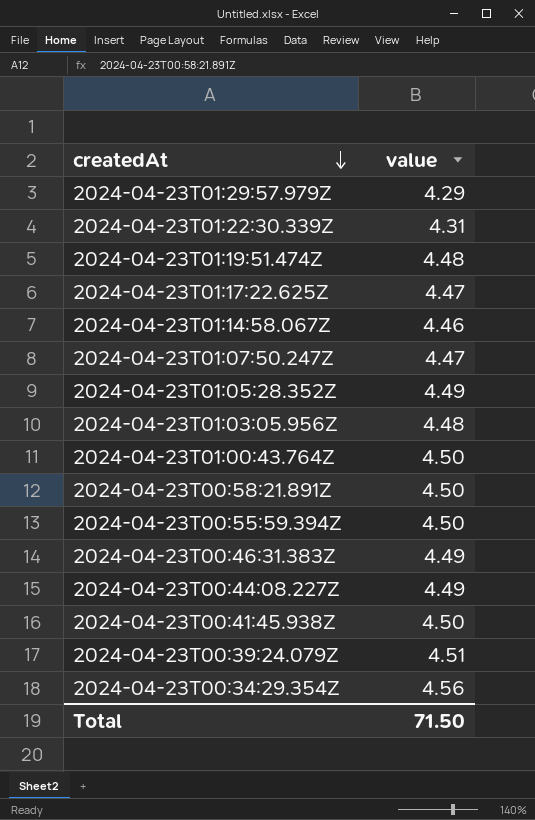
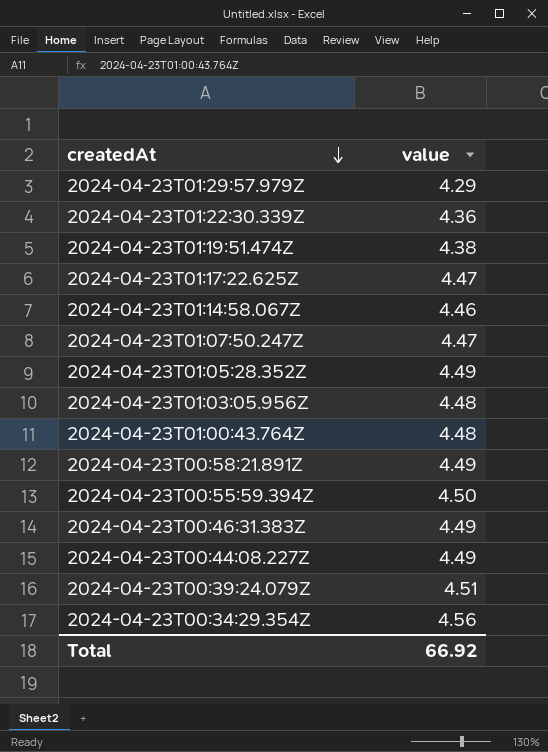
row 2024-04-23T00:41:45.938Z: 4.50 -> none
2024-04-23T01:22:30.339Z | value: 4.31 -> 4.36
2024-04-23T01:19:51.474Z | value: 4.48 -> 4.38
2024-04-23T01:00:43.764Z | value: 4.50 -> 4.48
2024-04-23T00:58:21.891Z | value: 4.50 -> 4.49
Total | value: 71.50 -> 66.92

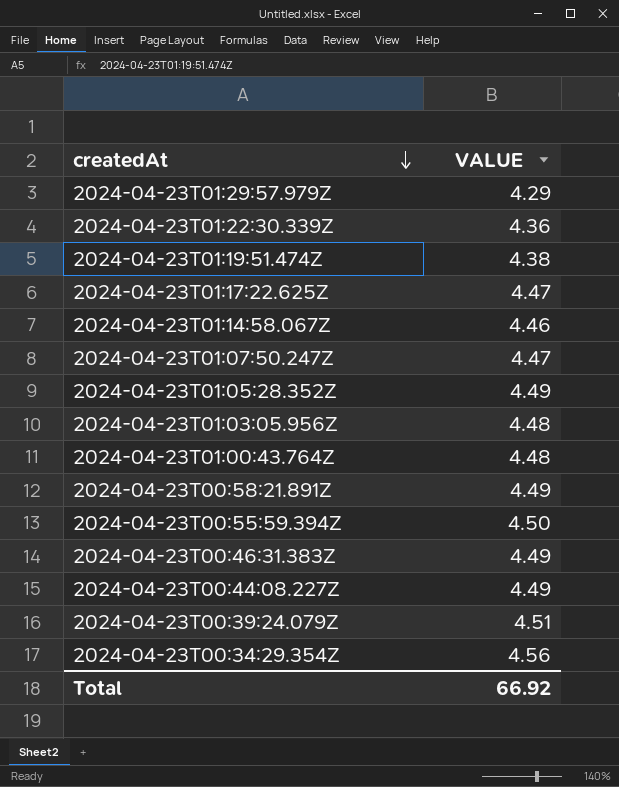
column name: value -> VALUE

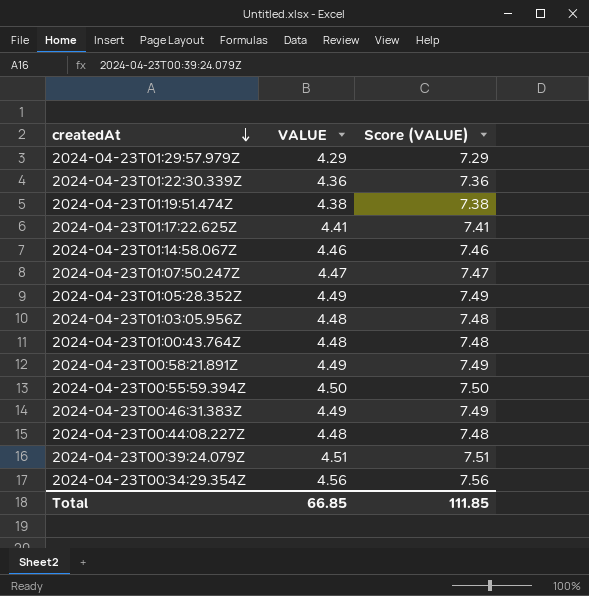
column Score (VALUE) | formula: none -> [VALUE] + 3
2024-04-23T01:17:22.625Z | VALUE: 4.47 -> 4.41
2024-04-23T00:44:08.227Z | VALUE: 4.49 -> 4.48
Total | VALUE: 66.92 -> 66.85

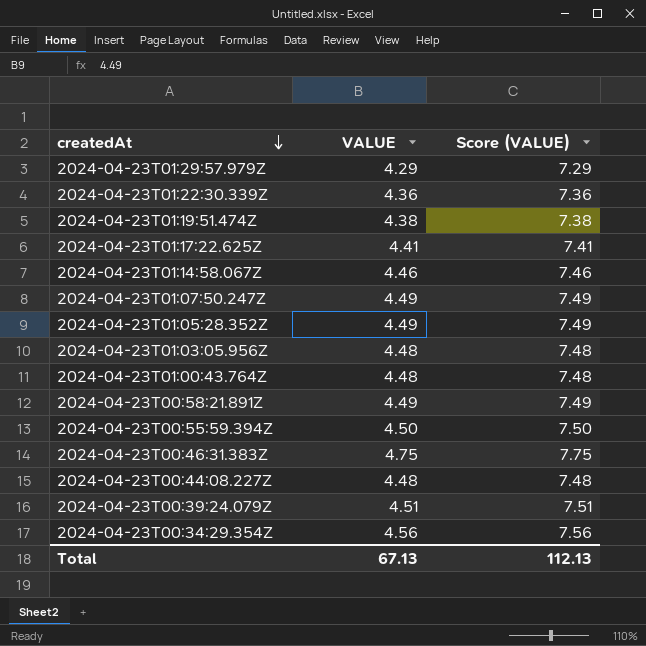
2024-04-23T01:07:50.247Z | VALUE: 4.47 -> 4.49
2024-04-23T01:07:50.247Z | Score (VALUE): 7.47 -> 7.49
2024-04-23T00:46:31.383Z | VALUE: 4.49 -> 4.75
2024-04-23T00:46:31.383Z | Score (VALUE): 7.49 -> 7.75
Total | VALUE: 66.85 -> 67.13
Total | Score (VALUE): 111.85 -> 112.13

